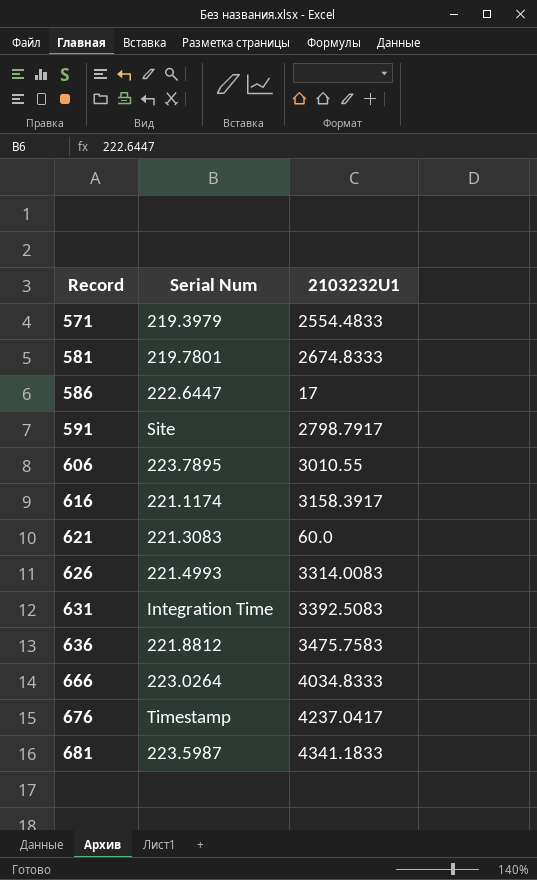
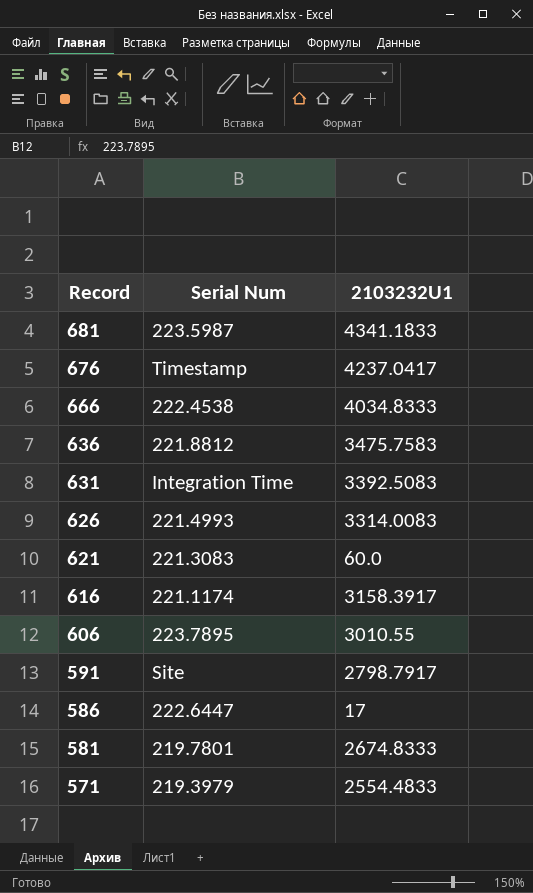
row order: Record ascending -> Record descending
666 | Serial Num: 223.0264 -> 222.4538

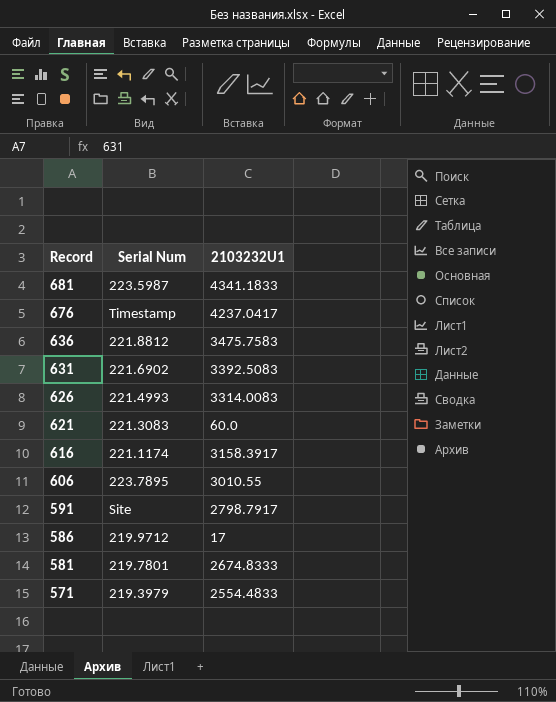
row 666: 222.4538 | 4034.8333 -> none
631 | Serial Num: Integration Time -> 221.6902
586 | Serial Num: 222.6447 -> 219.9712

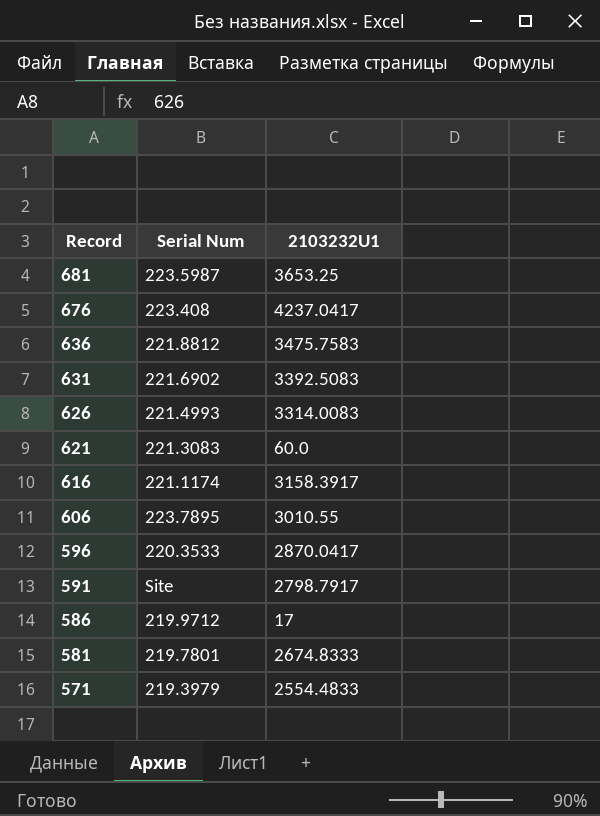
681 | 2103232U1: 4341.1833 -> 3653.25
676 | Serial Num: Timestamp -> 223.408
row 596: none -> 220.3533 | 2870.0417

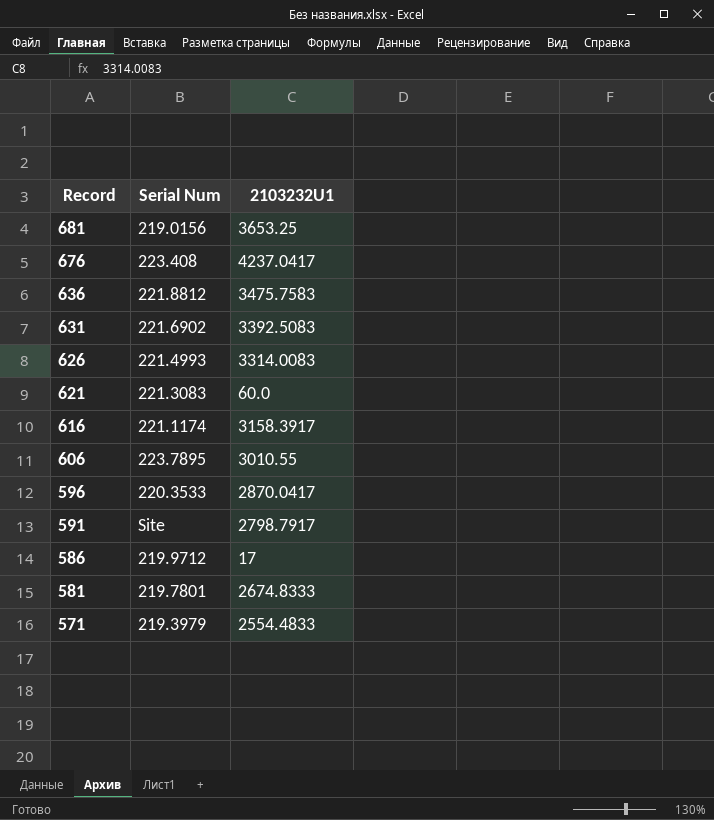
681 | Serial Num: 223.5987 -> 219.0156

